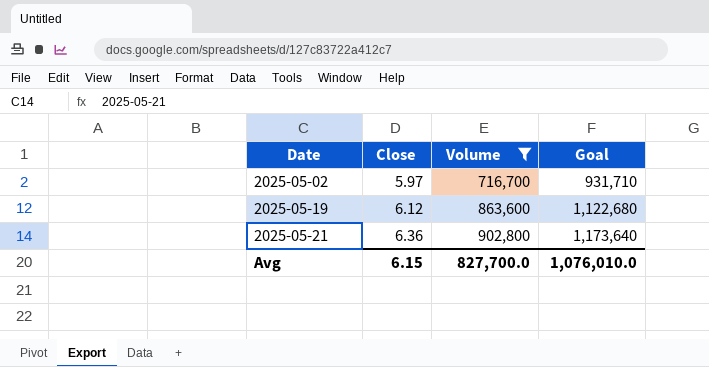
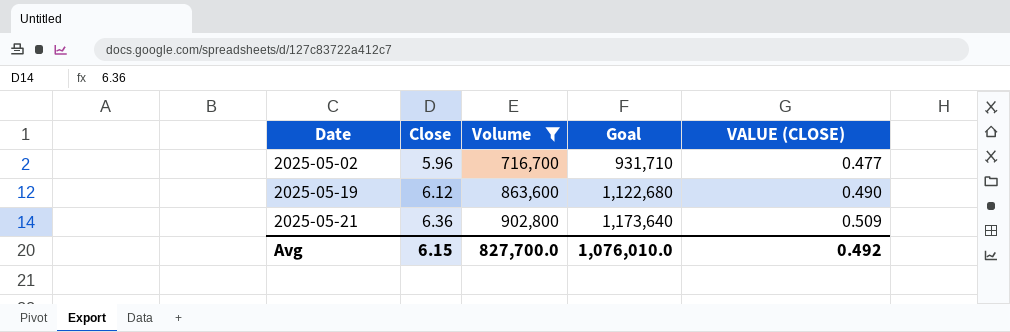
column VALUE (CLOSE) | formula: none -> [Close] * 0.08
2025-05-02 | Close: 5.97 -> 5.96

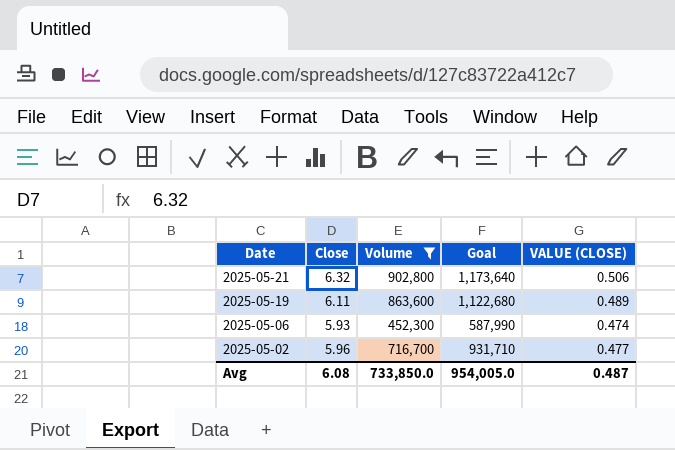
row order: Date ascending -> Date descending
2025-05-21 | Close: 6.36 -> 6.32
2025-05-21 | VALUE (CLOSE): 0.509 -> 0.506
2025-05-19 | Close: 6.12 -> 6.11
2025-05-19 | VALUE (CLOSE): 0.490 -> 0.489
row 2025-05-06: none -> 5.93 | 452,300 | 587,990 | 0.474
Avg | Close: 6.15 -> 6.08
Avg | Volume: 827,700.0 -> 733,850.0
Avg | Goal: 1,076,010.0 -> 954,005.0
Avg | VALUE (CLOSE): 0.492 -> 0.487

